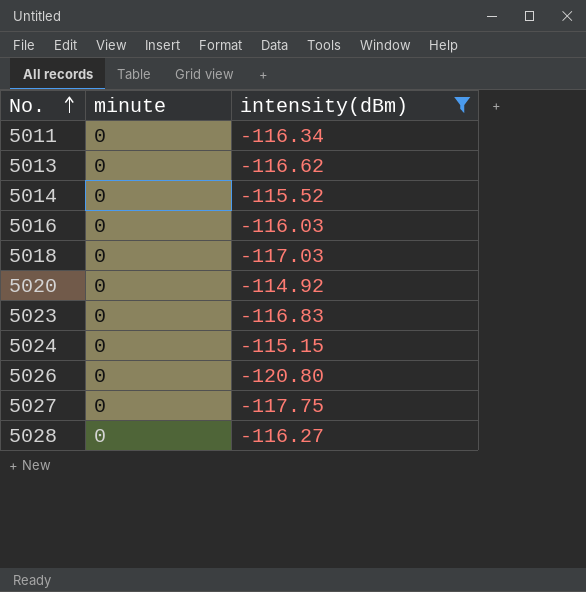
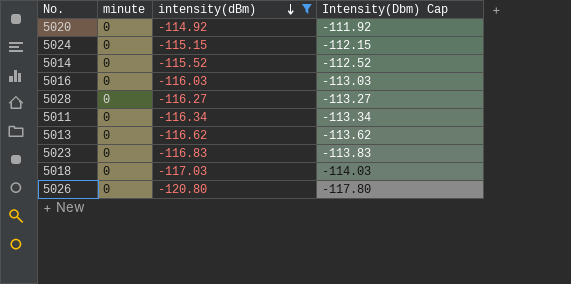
row order: No. ascending -> intensity(dBm) descending
column Intensity(Dbm) Cap | formula: none -> [intensity(dBm)] + 3
row 5027: 0 | -117.75 -> none

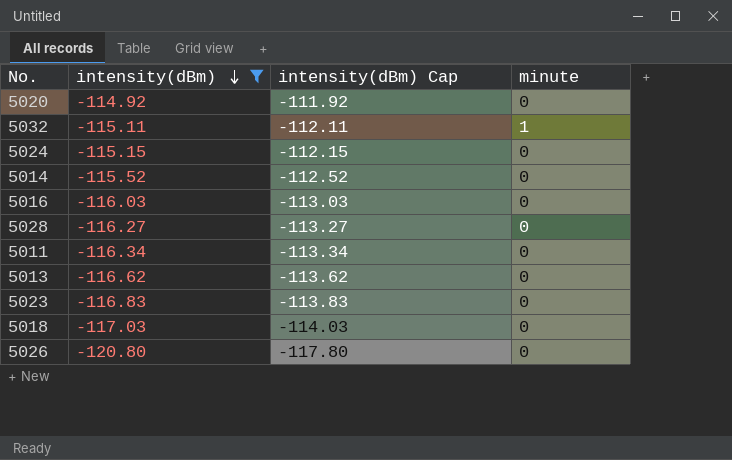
column name: Intensity(Dbm) Cap -> intensity(dBm) Cap
column minute | position: 2 -> 4
row 5032: none -> -115.11 | -112.11 | 1

